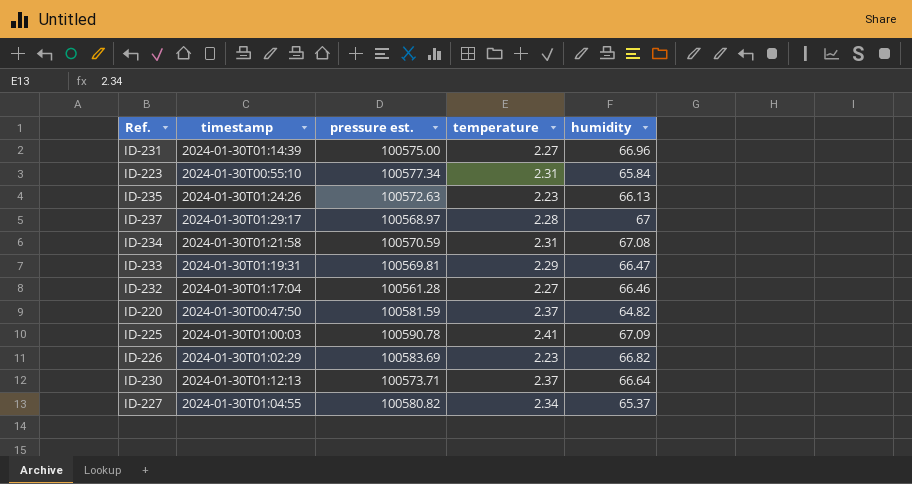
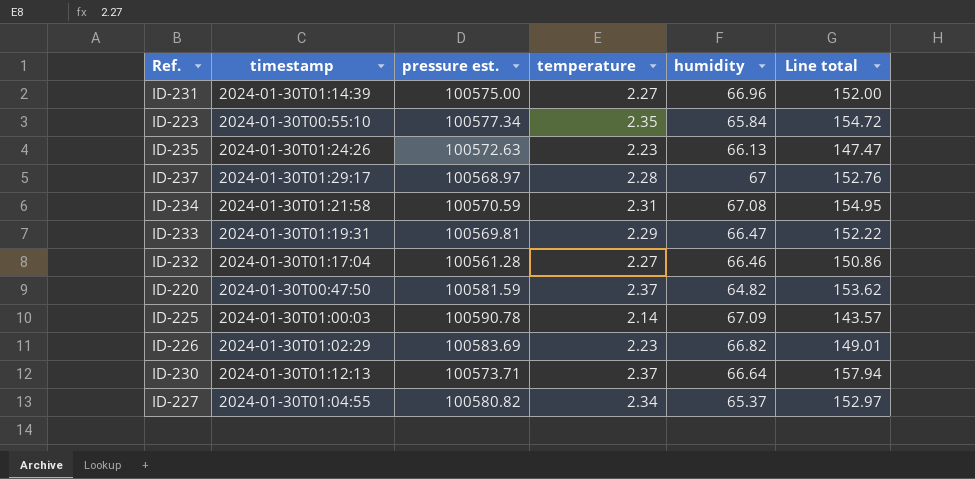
column Line total | formula: none -> [temperature] * [humidity]
ID-223 | temperature: 2.31 -> 2.35
ID-225 | temperature: 2.41 -> 2.14

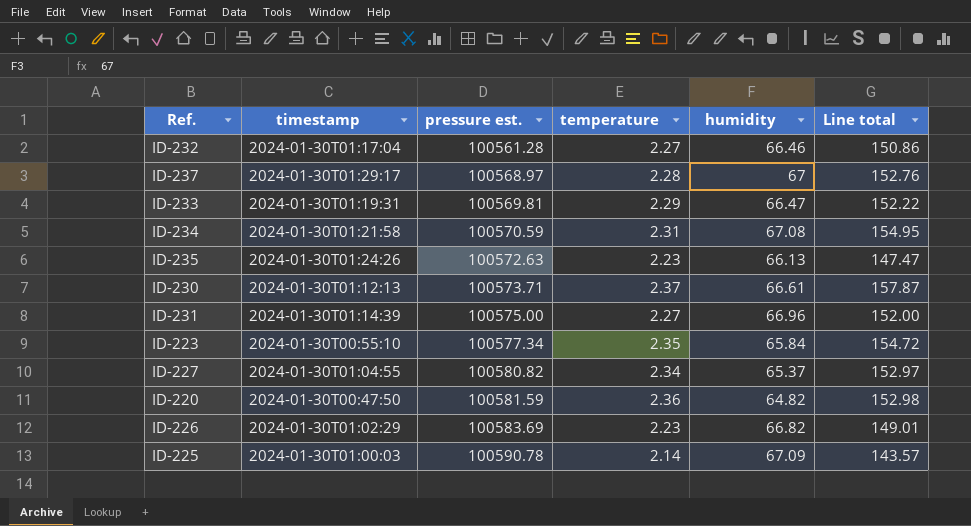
row order: none -> pressure est. ascending
ID-230 | humidity: 66.64 -> 66.61
ID-230 | Line total: 157.94 -> 157.87
ID-220 | temperature: 2.37 -> 2.36
ID-220 | Line total: 153.62 -> 152.98

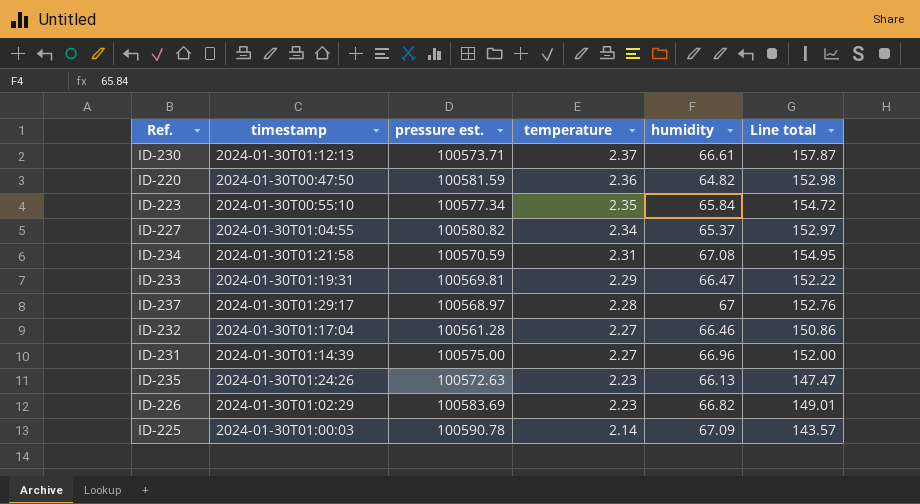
row order: pressure est. ascending -> temperature descending

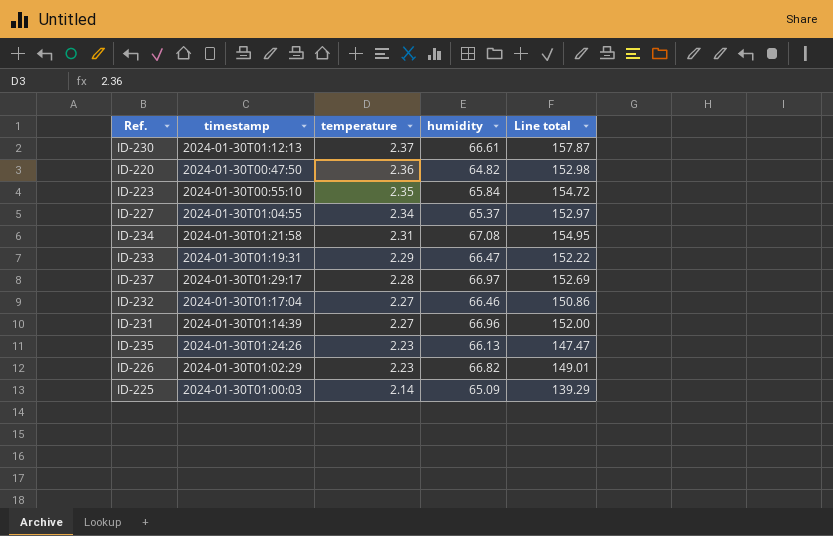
column pressure est. | position: 3 -> none
ID-237 | humidity: 67 -> 66.97
ID-237 | Line total: 152.76 -> 152.69
ID-225 | humidity: 67.09 -> 65.09
ID-225 | Line total: 143.57 -> 139.29

